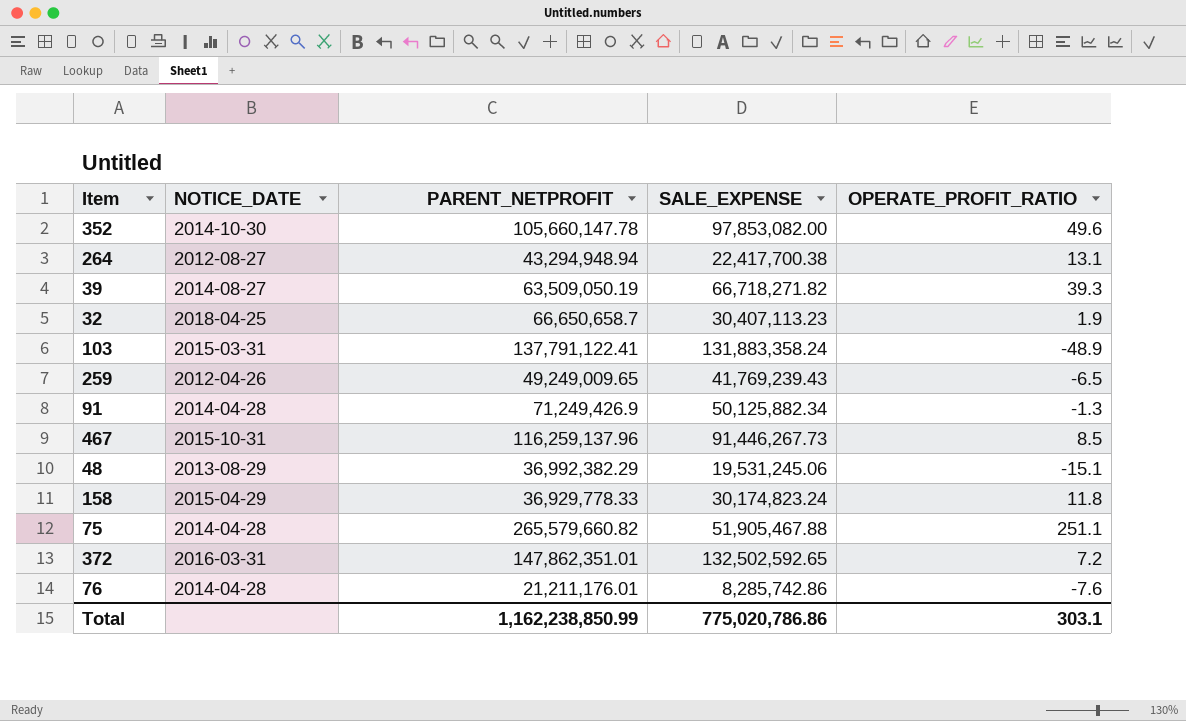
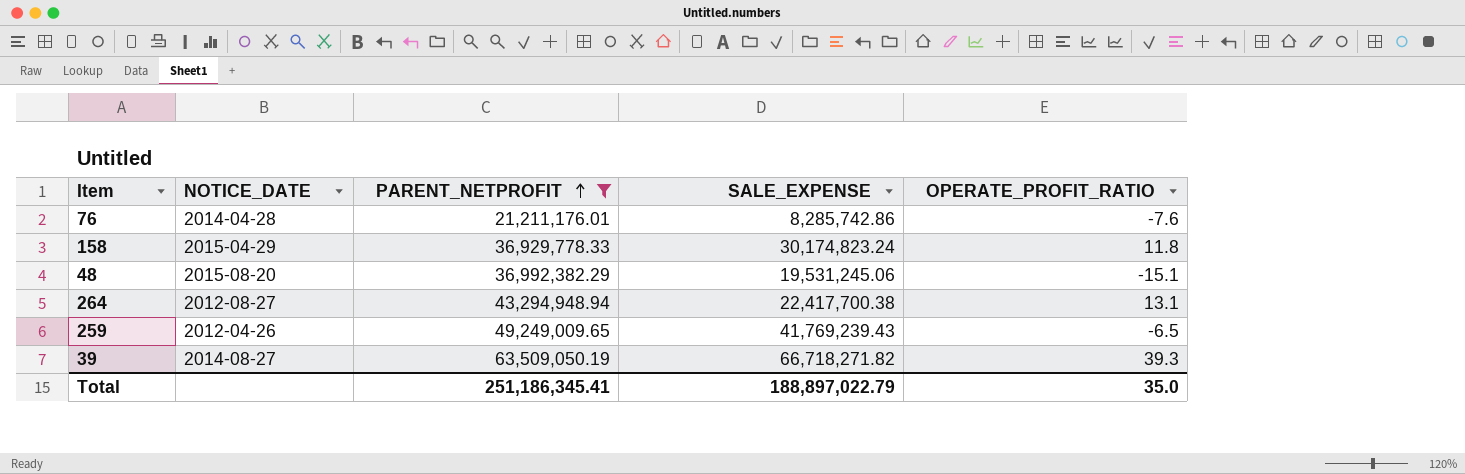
filter: none -> PARENT_NETPROFIT <= 63,509,050.19
row order: none -> PARENT_NETPROFIT ascending
48 | NOTICE_DATE: 2013-08-29 -> 2015-08-20
Total | PARENT_NETPROFIT: 1,162,238,850.99 -> 251,186,345.41
Total | SALE_EXPENSE: 775,020,786.86 -> 188,897,022.79
Total | OPERATE_PROFIT_RATIO: 303.1 -> 35.0

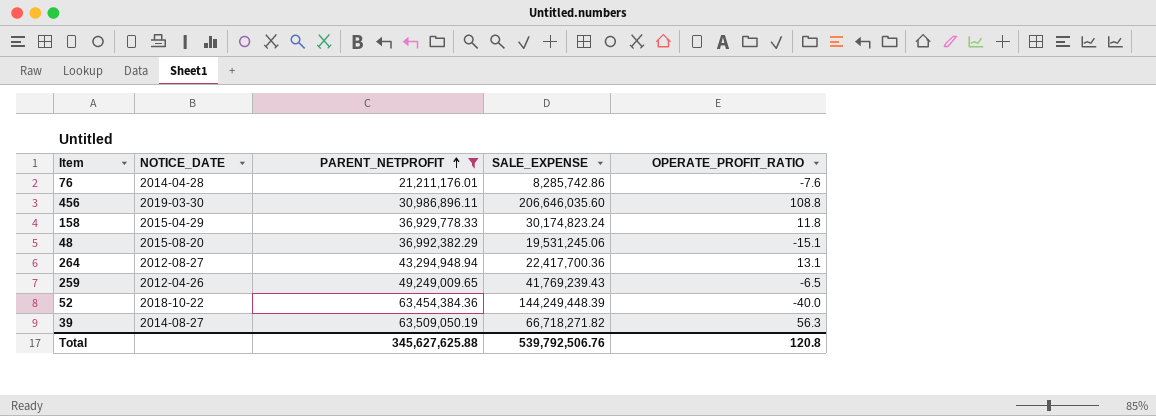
row 456: none -> 2019-03-30 | 30,986,896.11 | 206,646,035.60 | 108.8
264 | SALE_EXPENSE: 22,417,700.38 -> 22,417,700.36
row 52: none -> 2018-10-22 | 63,454,384.36 | 144,249,448.39 | -40.0
39 | OPERATE_PROFIT_RATIO: 39.3 -> 56.3
Total | PARENT_NETPROFIT: 251,186,345.41 -> 345,627,625.88
Total | SALE_EXPENSE: 188,897,022.79 -> 539,792,506.76
Total | OPERATE_PROFIT_RATIO: 35.0 -> 120.8

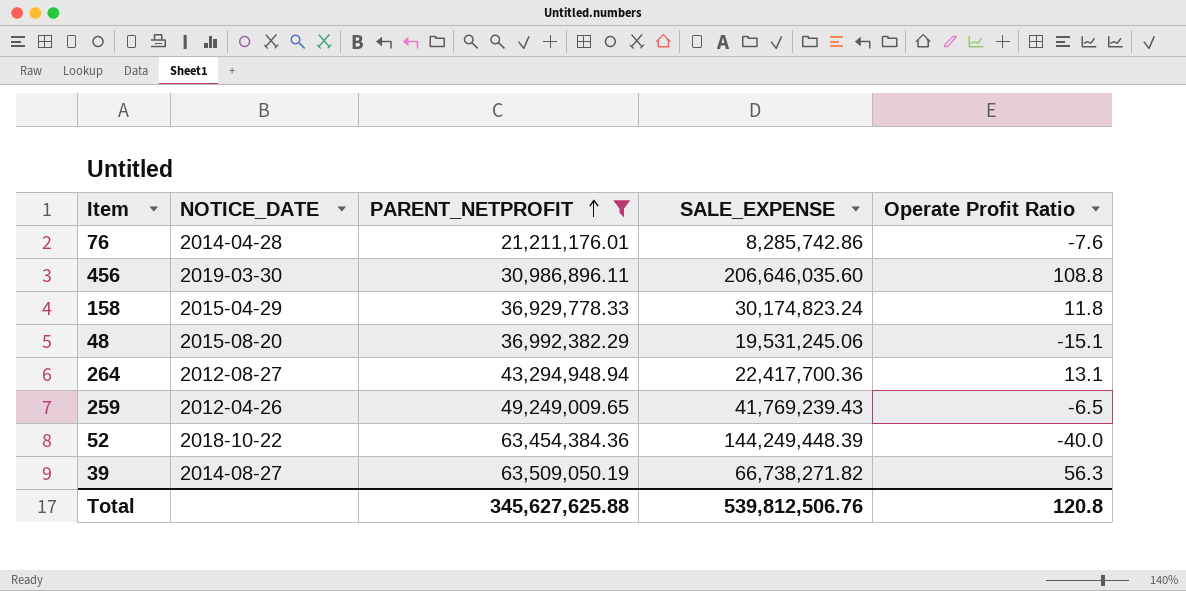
column name: OPERATE_PROFIT_RATIO -> Operate Profit Ratio
39 | SALE_EXPENSE: 66,718,271.82 -> 66,738,271.82
Total | SALE_EXPENSE: 539,792,506.76 -> 539,812,506.76

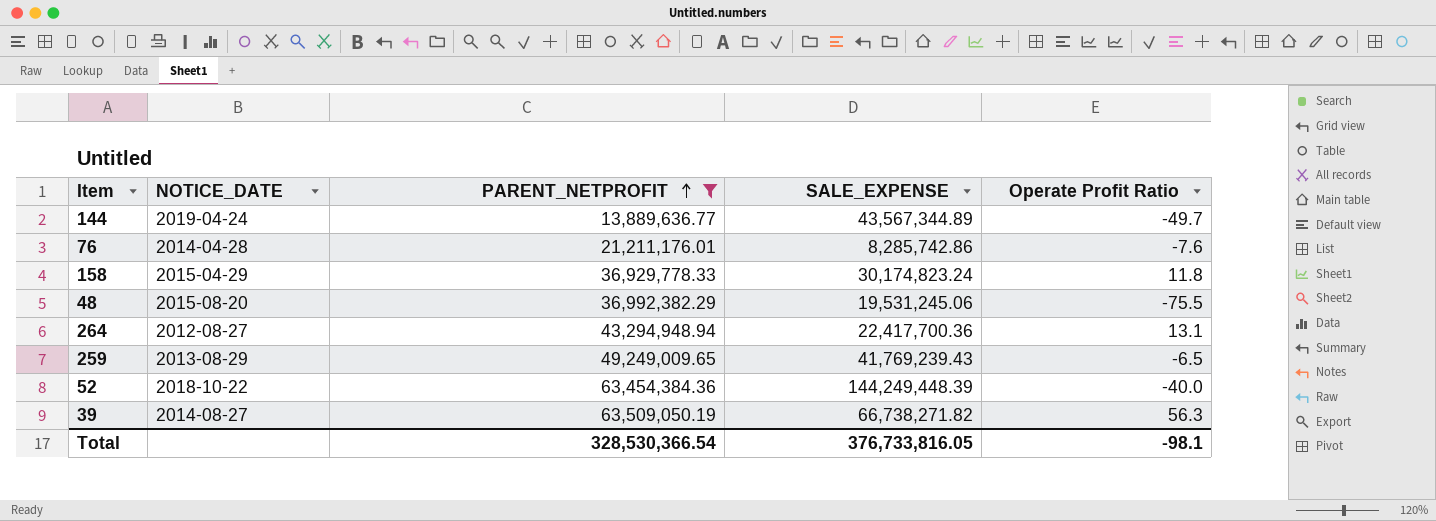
row 456: 2019-03-30 | 30,986,896.11 | 206,646,035.60 | 108.8 -> none
row 144: none -> 2019-04-24 | 13,889,636.77 | 43,567,344.89 | -49.7
48 | Operate Profit Ratio: -15.1 -> -75.5
259 | NOTICE_DATE: 2012-04-26 -> 2013-08-29
Total | PARENT_NETPROFIT: 345,627,625.88 -> 328,530,366.54
Total | SALE_EXPENSE: 539,812,506.76 -> 376,733,816.05
Total | Operate Profit Ratio: 120.8 -> -98.1

